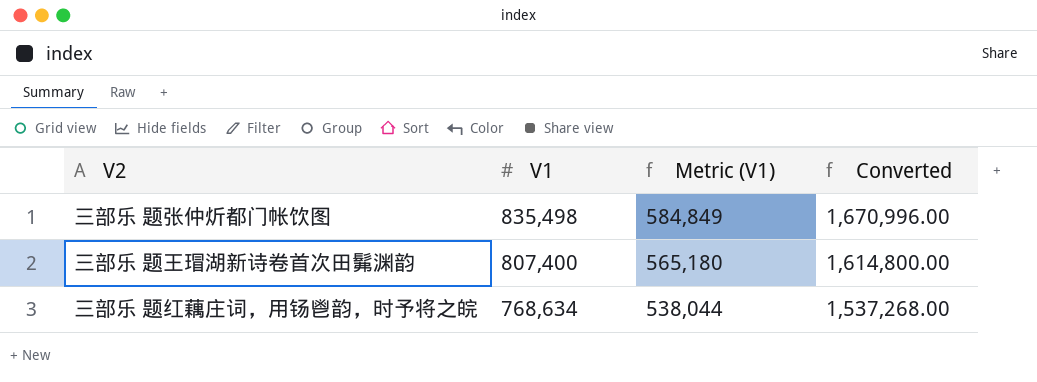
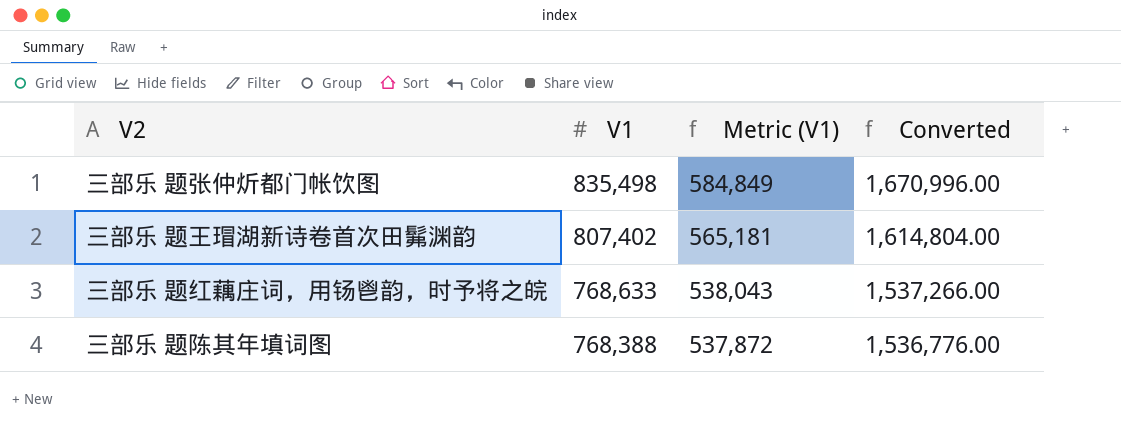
三部乐 题王瑁湖新诗卷首次田髴渊韵 | V1: 807,400 -> 807,402
三部乐 题王瑁湖新诗卷首次田髴渊韵 | Metric (V1): 565,180 -> 565,181
三部乐 题王瑁湖新诗卷首次田髴渊韵 | Converted: 1,614,800.00 -> 1,614,804.00
三部乐 题红藕庄词，用钖鬯韵，时予将之皖 | V1: 768,634 -> 768,633
三部乐 题红藕庄词，用钖鬯韵，时予将之皖 | Metric (V1): 538,044 -> 538,043
三部乐 题红藕庄词，用钖鬯韵，时予将之皖 | Converted: 1,537,268.00 -> 1,537,266.00
row 三部乐 题陈其年填词图: none -> 768,388 | 537,872 | 1,536,776.00

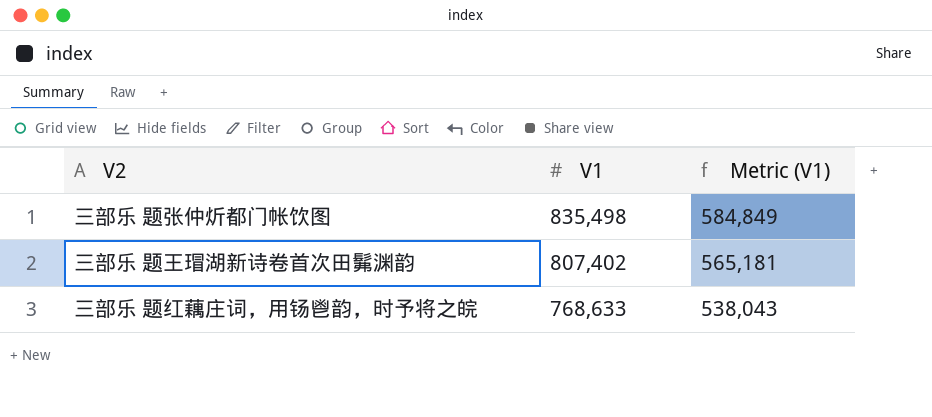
column Converted | formula: [V1] * 2 -> none
row 三部乐 题陈其年填词图: 768,388 | 537,872 | 1,536,776.00 -> none

